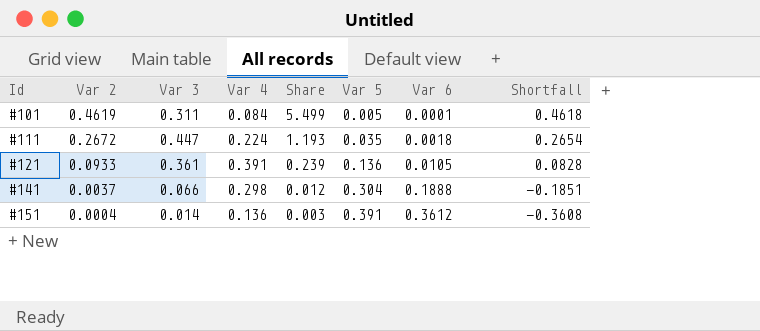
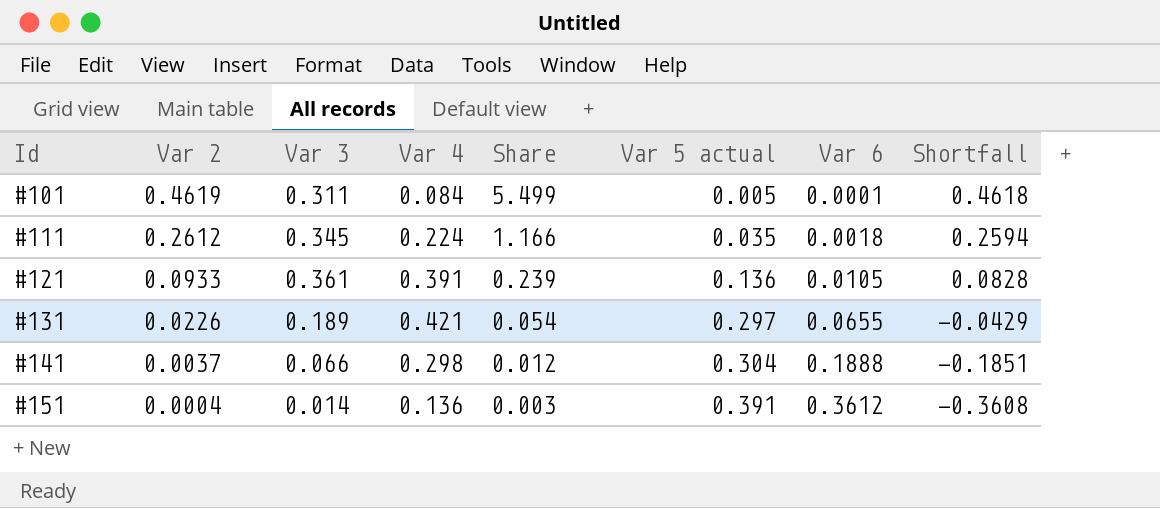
column name: Var 5 -> Var 5 actual
#111 | Var 2: 0.2672 -> 0.2612
#111 | Var 3: 0.447 -> 0.345
#111 | Share: 1.193 -> 1.166
#111 | Shortfall: 0.2654 -> 0.2594
row #131: none -> 0.0226 | 0.189 | 0.421 | 0.054 | 0.297 | 0.0655 | -0.0429

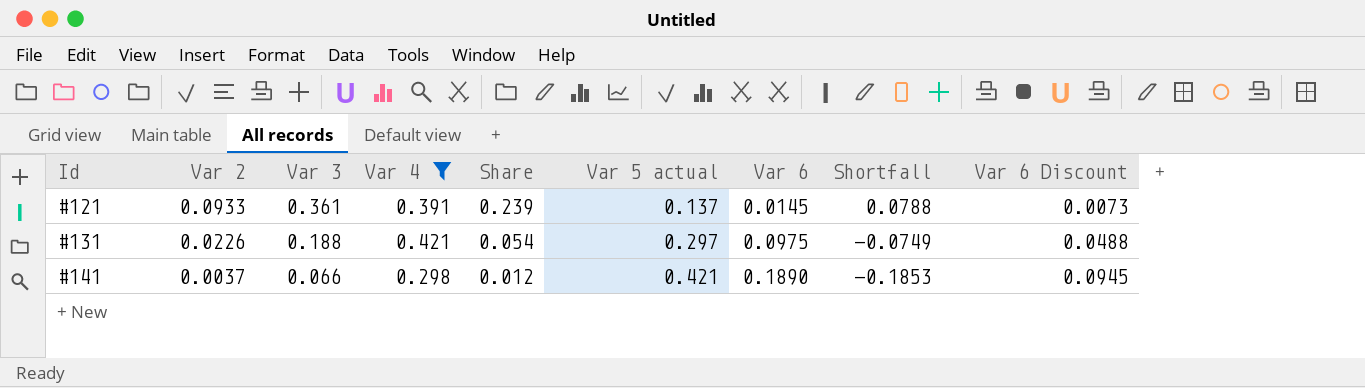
filter: none -> Var 4 >= 0.298
column Var 6 Discount | formula: none -> [Var 6] * 0.5
#121 | Var 5 actual: 0.136 -> 0.137
#121 | Var 6: 0.0105 -> 0.0145
#121 | Shortfall: 0.0828 -> 0.0788
#131 | Var 3: 0.189 -> 0.188
#131 | Var 6: 0.0655 -> 0.0975
#131 | Shortfall: -0.0429 -> -0.0749
#141 | Var 5 actual: 0.304 -> 0.421
#141 | Var 6: 0.1888 -> 0.1890
#141 | Shortfall: -0.1851 -> -0.1853

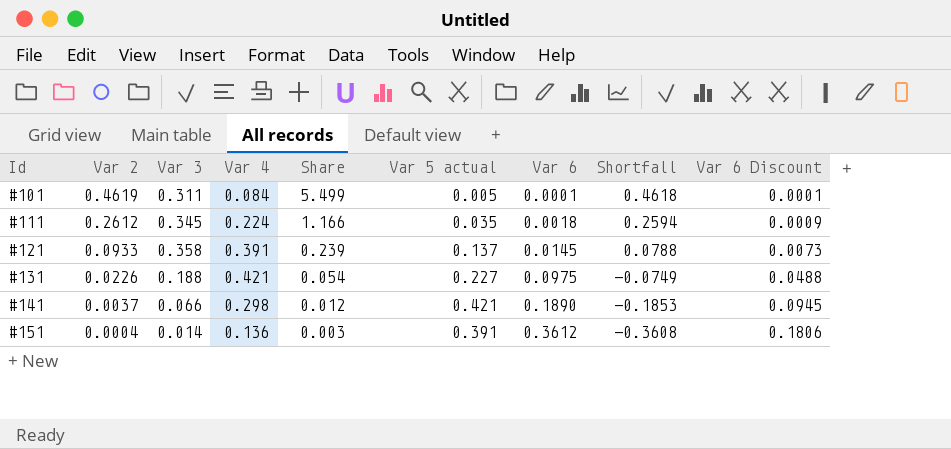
filter: Var 4 >= 0.298 -> none
#121 | Var 3: 0.361 -> 0.358
#131 | Var 5 actual: 0.297 -> 0.227

